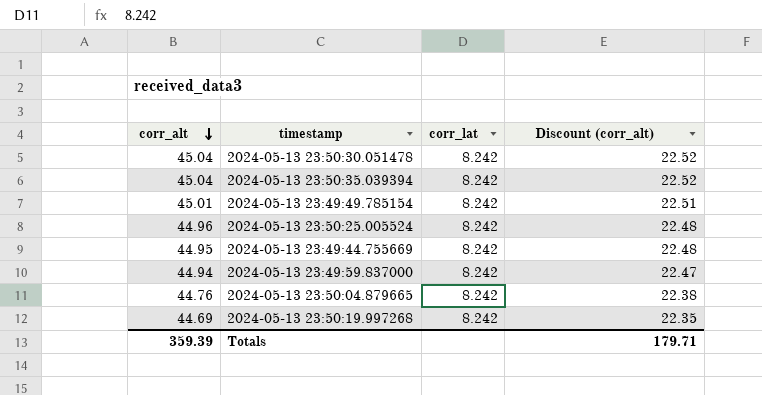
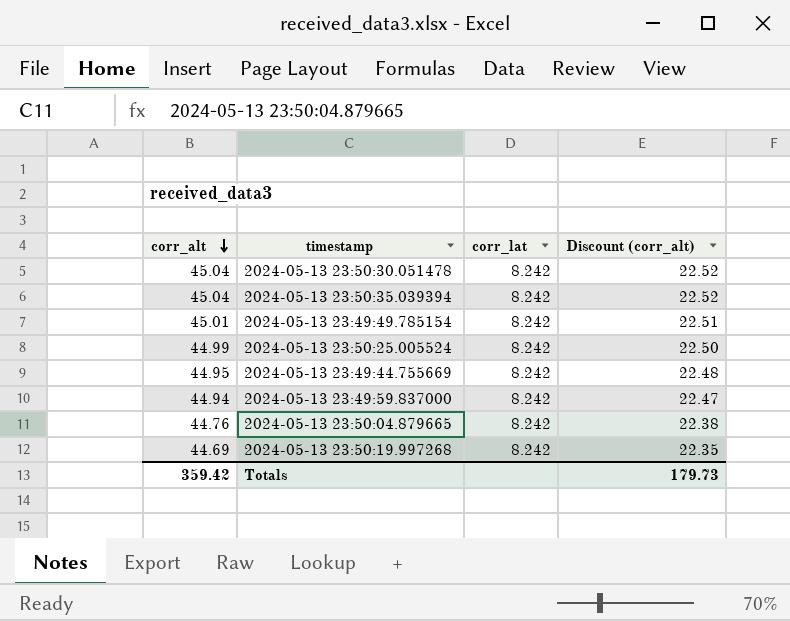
2024-05-13 23:50:25.005524 | corr_alt: 44.96 -> 44.99
2024-05-13 23:50:25.005524 | Discount (corr_alt): 22.48 -> 22.50
Totals | corr_alt: 359.39 -> 359.42
Totals | Discount (corr_alt): 179.71 -> 179.73

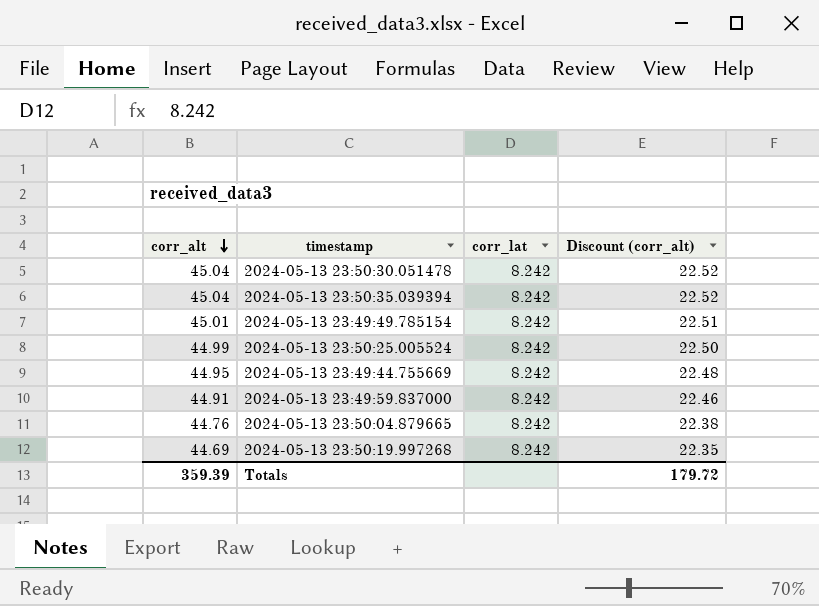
2024-05-13 23:49:59.837000 | corr_alt: 44.94 -> 44.91
2024-05-13 23:49:59.837000 | Discount (corr_alt): 22.47 -> 22.46
Totals | corr_alt: 359.42 -> 359.39
Totals | Discount (corr_alt): 179.73 -> 179.72

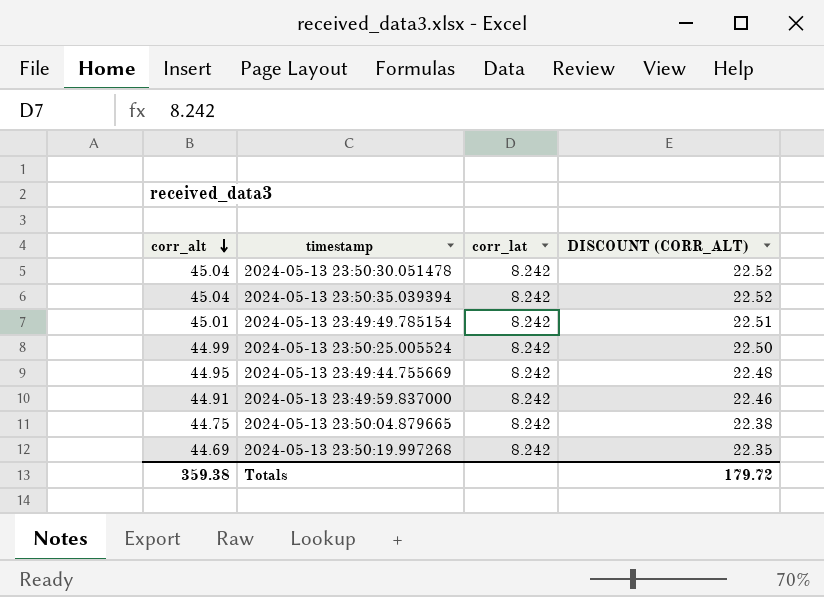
column name: Discount (corr_alt) -> DISCOUNT (CORR_ALT)
2024-05-13 23:50:04.879665 | corr_alt: 44.76 -> 44.75
Totals | corr_alt: 359.39 -> 359.38

